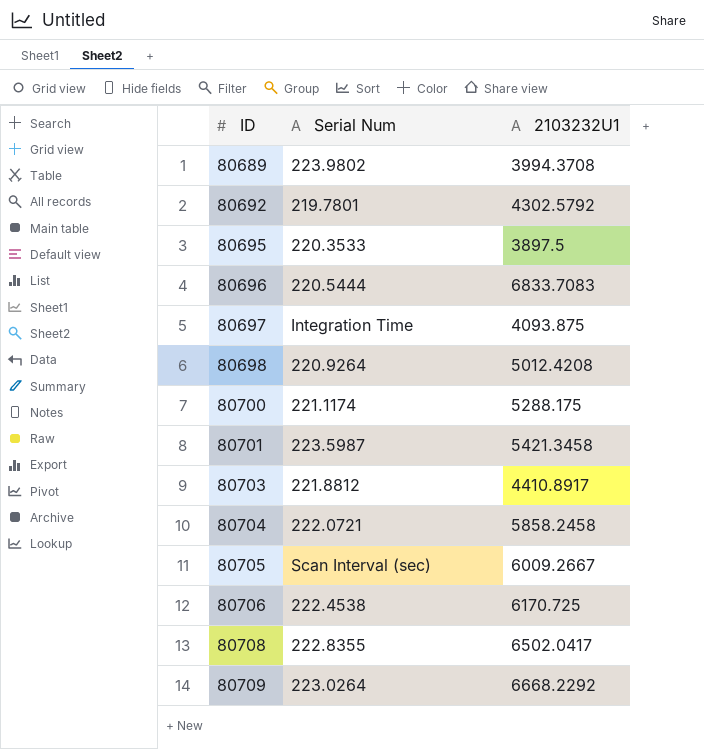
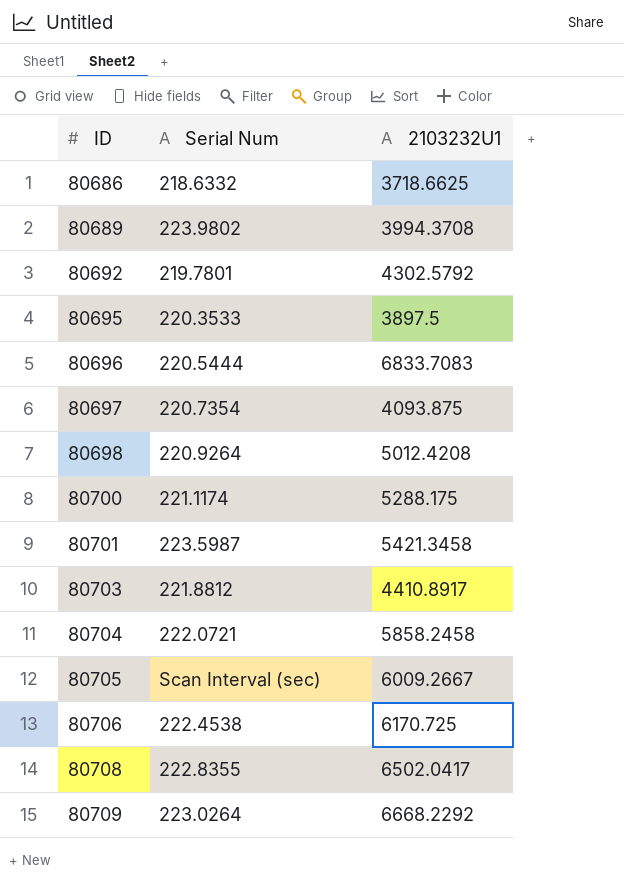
row 80686: none -> 218.6332 | 3718.6625
80697 | Serial Num: Integration Time -> 220.7354

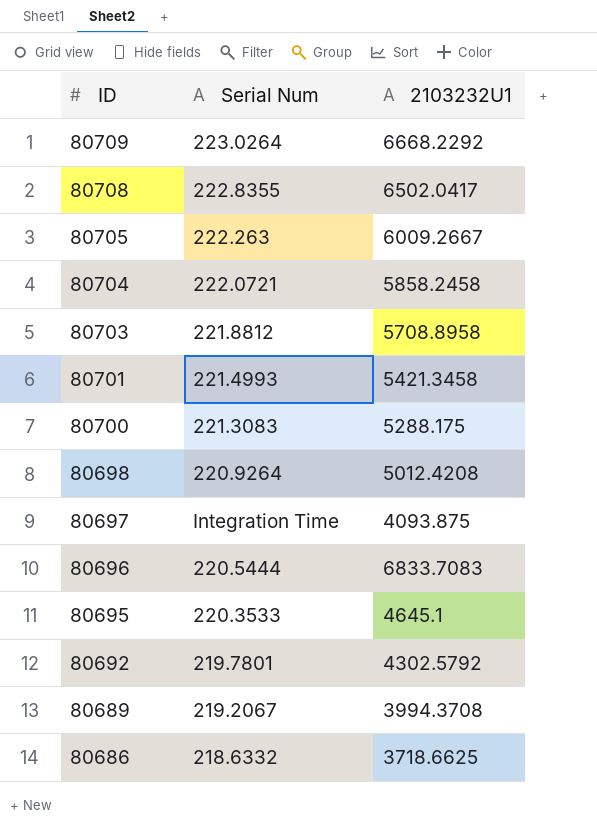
row order: ID ascending -> ID descending
row 80706: 222.4538 | 6170.725 -> none
80705 | Serial Num: Scan Interval (sec) -> 222.263
80703 | 2103232U1: 4410.8917 -> 5708.8958
80701 | Serial Num: 223.5987 -> 221.4993
80700 | Serial Num: 221.1174 -> 221.3083
80697 | Serial Num: 220.7354 -> Integration Time
80695 | 2103232U1: 3897.5 -> 4645.1
80689 | Serial Num: 223.9802 -> 219.2067

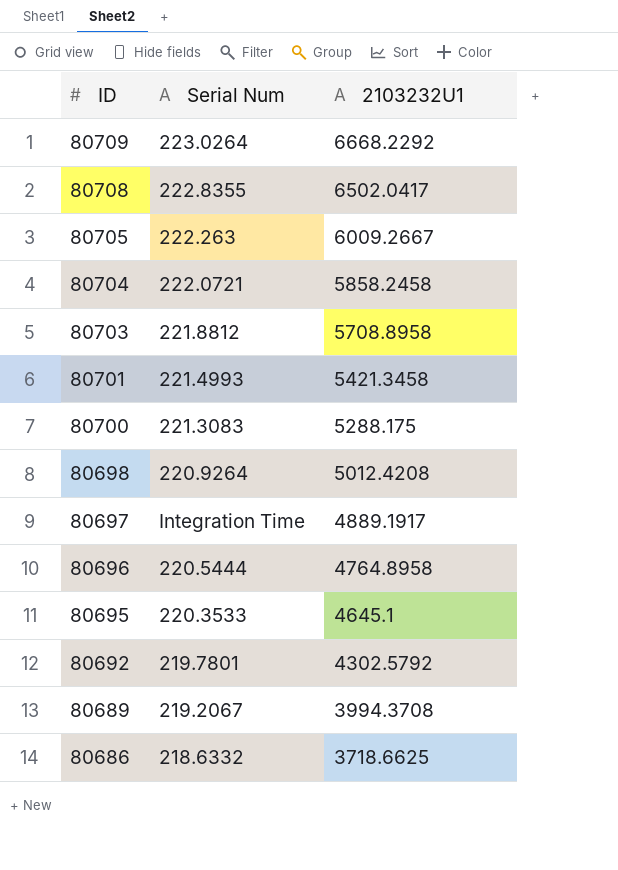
80697 | 2103232U1: 4093.875 -> 4889.1917
80696 | 2103232U1: 6833.7083 -> 4764.8958

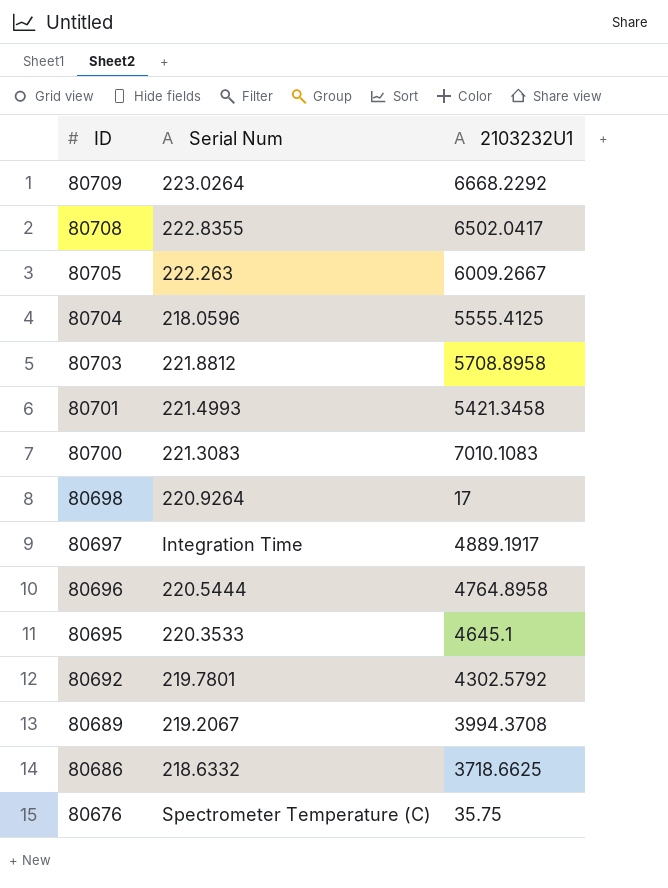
80704 | Serial Num: 222.0721 -> 218.0596
80704 | 2103232U1: 5858.2458 -> 5555.4125
80700 | 2103232U1: 5288.175 -> 7010.1083
80698 | 2103232U1: 5012.4208 -> 17
row 80676: none -> Spectrometer Temperature (C) | 35.75

